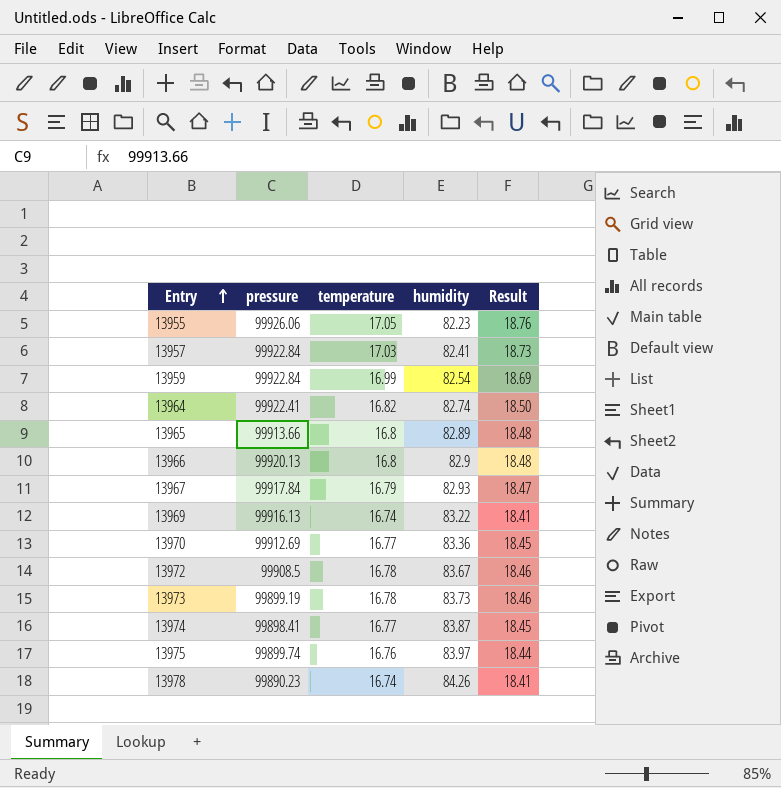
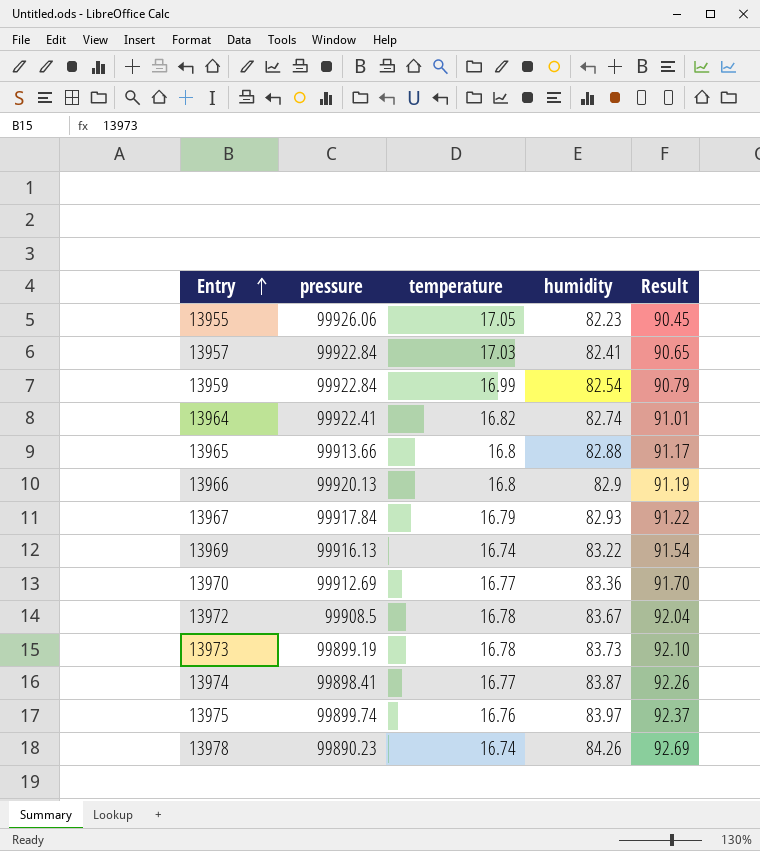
column Result | formula: [temperature] * 1.1 -> [humidity] * 1.1
13965 | humidity: 82.89 -> 82.88

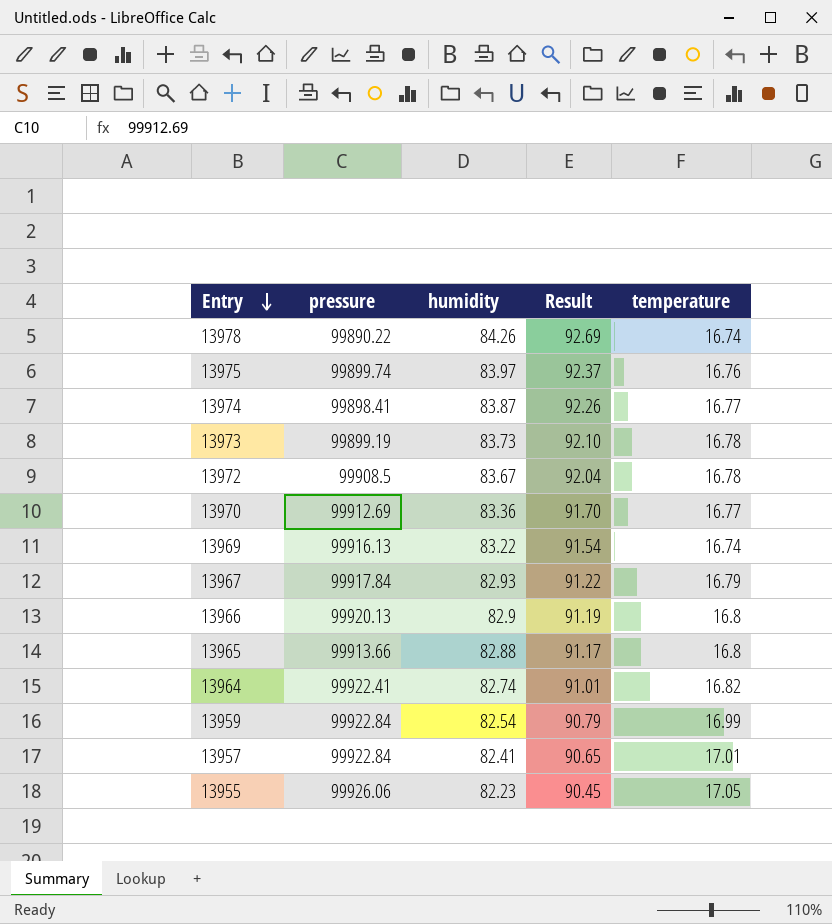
row order: Entry ascending -> Entry descending
column temperature | position: 3 -> 5
13978 | pressure: 99890.23 -> 99890.22
13957 | temperature: 17.03 -> 17.01

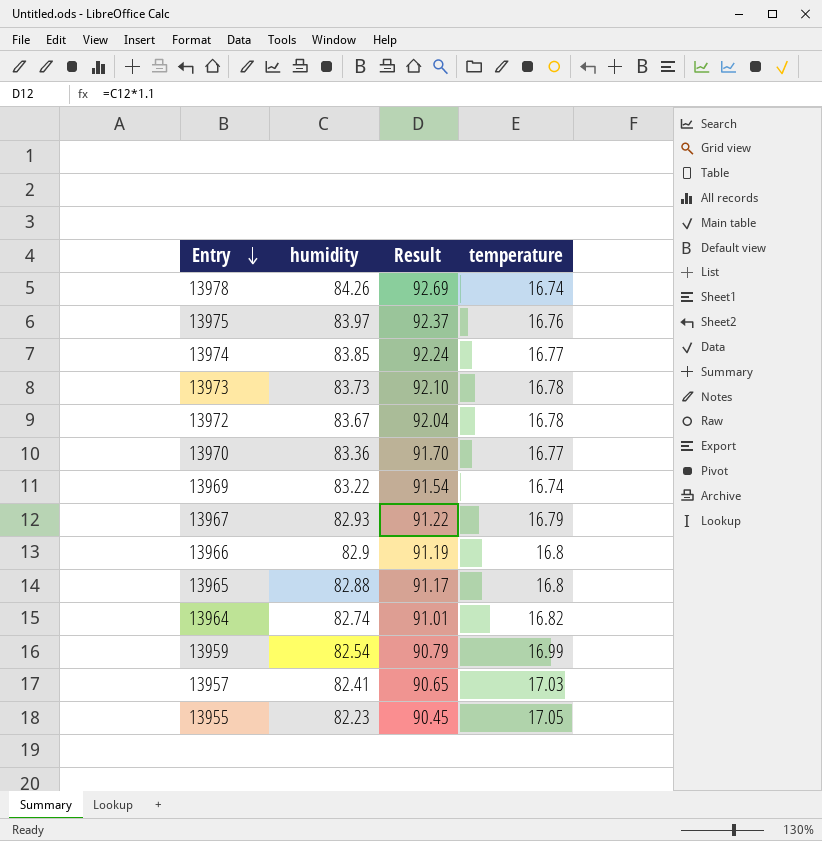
column pressure | position: 2 -> none
13974 | humidity: 83.87 -> 83.85
13974 | Result: 92.26 -> 92.24
13957 | temperature: 17.01 -> 17.03

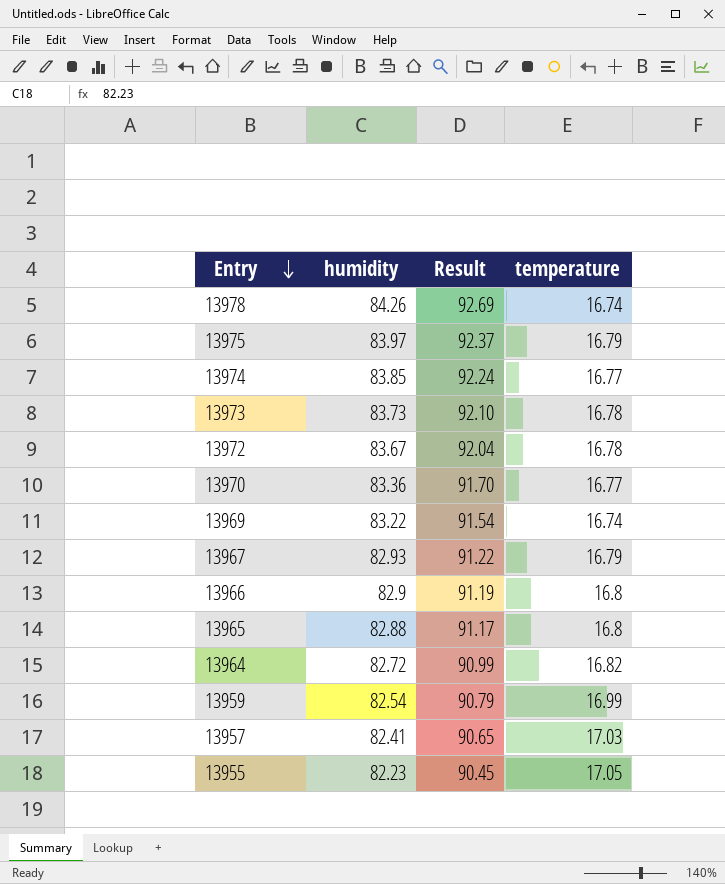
13975 | temperature: 16.76 -> 16.79
13964 | humidity: 82.74 -> 82.72
13964 | Result: 91.01 -> 90.99

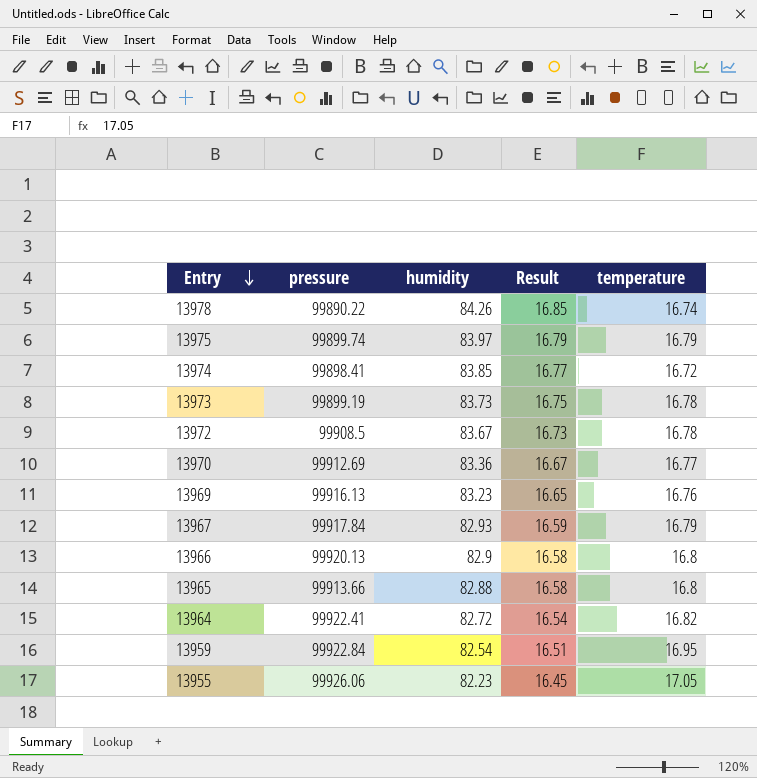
column pressure | position: none -> 2
column Result | formula: [humidity] * 1.1 -> [humidity] * 0.2
row 13957: 82.41 | 90.65 | 17.03 -> none
13974 | temperature: 16.77 -> 16.72
13969 | humidity: 83.22 -> 83.23
13969 | temperature: 16.74 -> 16.76
13959 | temperature: 16.99 -> 16.95

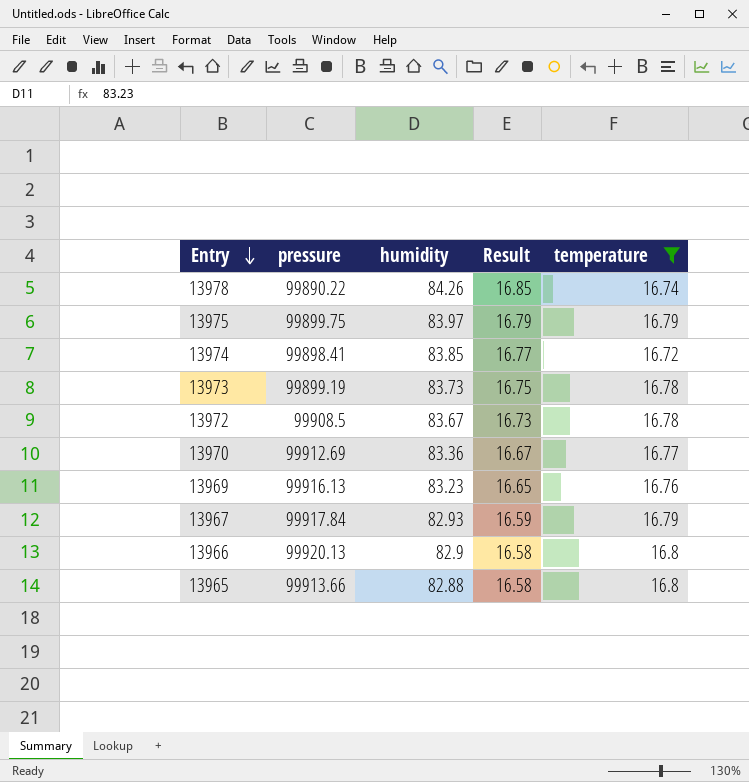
filter: none -> temperature <= 16.8
13975 | pressure: 99899.74 -> 99899.75

